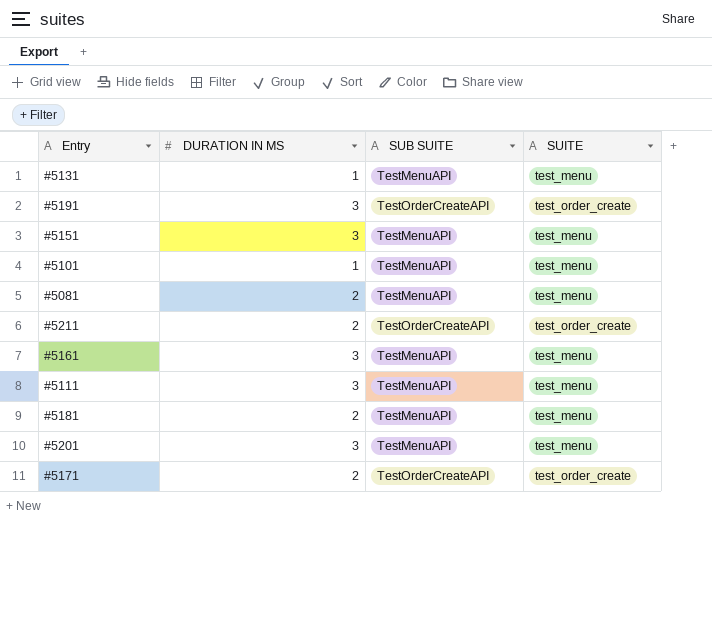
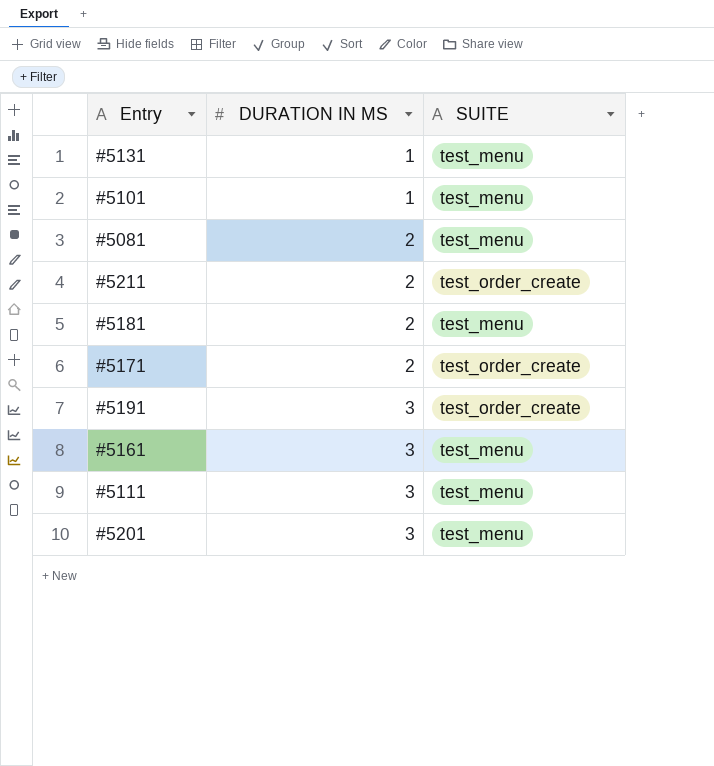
row order: none -> DURATION IN MS ascending
column SUB SUITE | position: 3 -> none
row #5151: 3 | TestMenuAPI | test_menu -> none

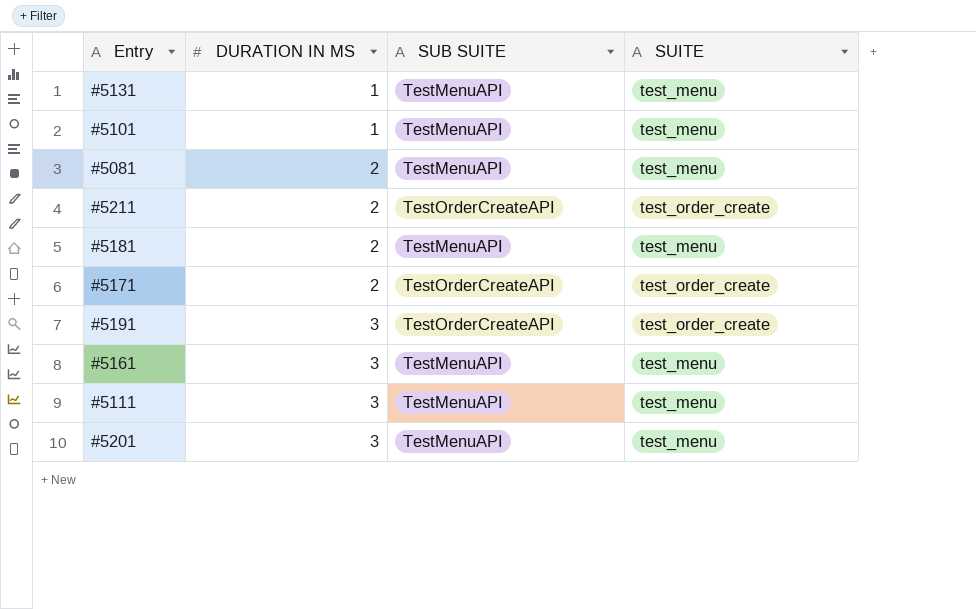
column SUB SUITE | position: none -> 3

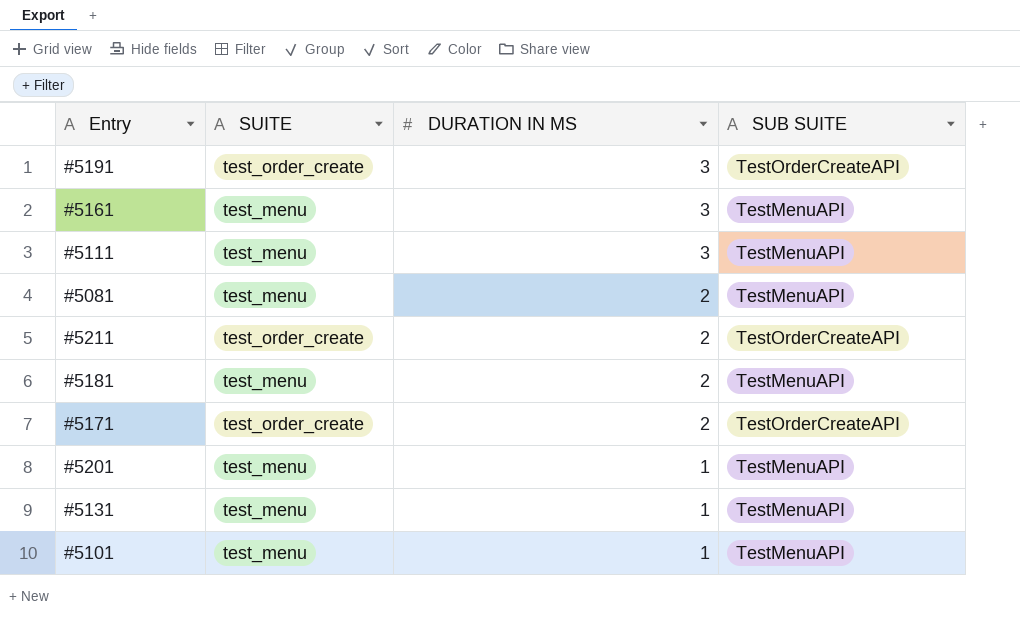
row order: DURATION IN MS ascending -> DURATION IN MS descending
column SUITE | position: 4 -> 2
#5201 | DURATION IN MS: 3 -> 1

